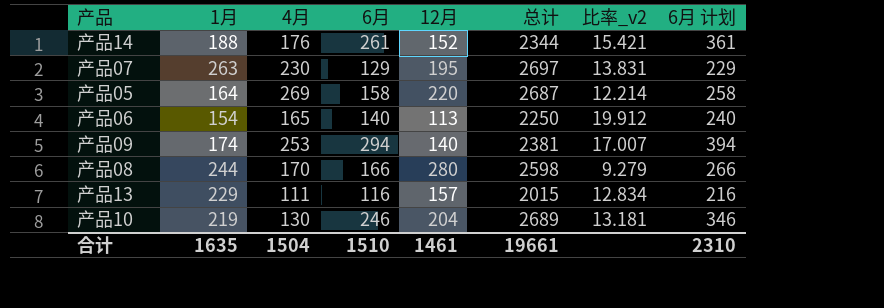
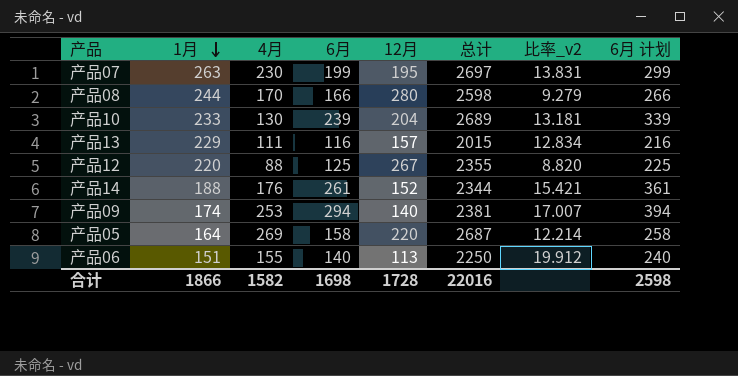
row order: none -> 1月 descending
产品07 | 6月: 129 -> 199
产品07 | 6月 计划: 229 -> 299
产品10 | 1月: 219 -> 233
产品10 | 6月: 246 -> 239
产品10 | 6月 计划: 346 -> 339
row 产品12: none -> 220 | 88 | 125 | 267 | 2355 | 8.820 | 225
产品06 | 1月: 154 -> 151
产品06 | 4月: 165 -> 155
合计 | 1月: 1635 -> 1866
合计 | 4月: 1504 -> 1582
合计 | 6月: 1510 -> 1698
合计 | 12月: 1461 -> 1728
合计 | 总计: 19661 -> 22016
合计 | 6月 计划: 2310 -> 2598

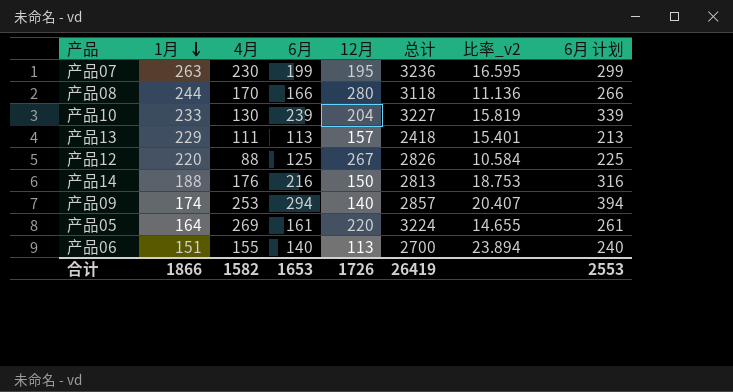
产品07 | 总计: 2697 -> 3236
产品07 | 比率_v2: 13.831 -> 16.595
产品08 | 总计: 2598 -> 3118
产品08 | 比率_v2: 9.279 -> 11.136
产品10 | 总计: 2689 -> 3227
产品10 | 比率_v2: 13.181 -> 15.819
产品13 | 6月: 116 -> 113
产品13 | 总计: 2015 -> 2418
产品13 | 比率_v2: 12.834 -> 15.401
产品13 | 6月 计划: 216 -> 213
产品12 | 总计: 2355 -> 2826
产品12 | 比率_v2: 8.820 -> 10.584
产品14 | 6月: 261 -> 216
产品14 | 12月: 152 -> 150
产品14 | 总计: 2344 -> 2813
产品14 | 比率_v2: 15.421 -> 18.753
产品14 | 6月 计划: 361 -> 316
产品09 | 总计: 2381 -> 2857
产品09 | 比率_v2: 17.007 -> 20.407
产品05 | 6月: 158 -> 161
产品05 | 总计: 2687 -> 3224
产品05 | 比率_v2: 12.214 -> 14.655
产品05 | 6月 计划: 258 -> 261
产品06 | 总计: 2250 -> 2700
产品06 | 比率_v2: 19.912 -> 23.894
合计 | 6月: 1698 -> 1653
合计 | 12月: 1728 -> 1726
合计 | 总计: 22016 -> 26419
合计 | 6月 计划: 2598 -> 2553

